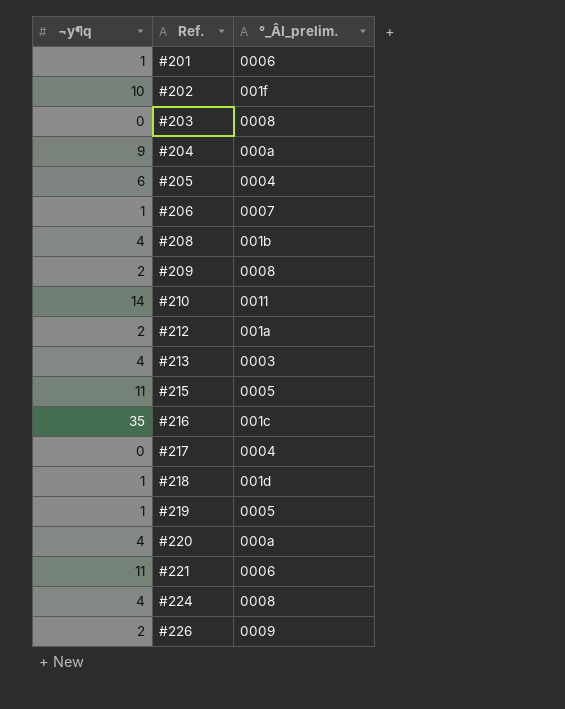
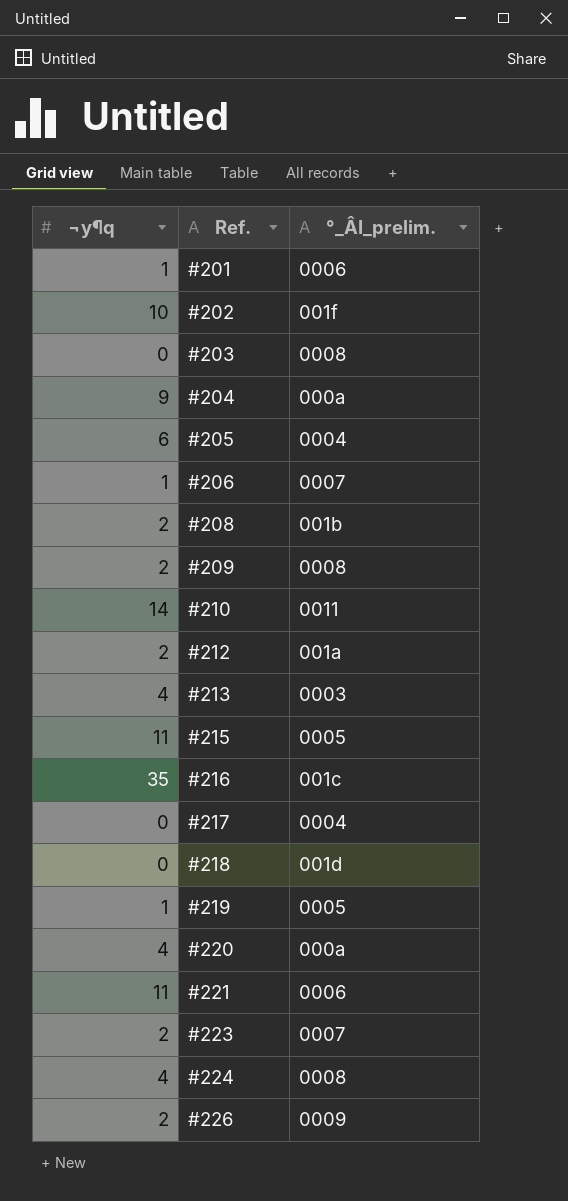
#208 | ¬y¶q: 4 -> 2
#218 | ¬y¶q: 1 -> 0
row #223: none -> 2 | 0007

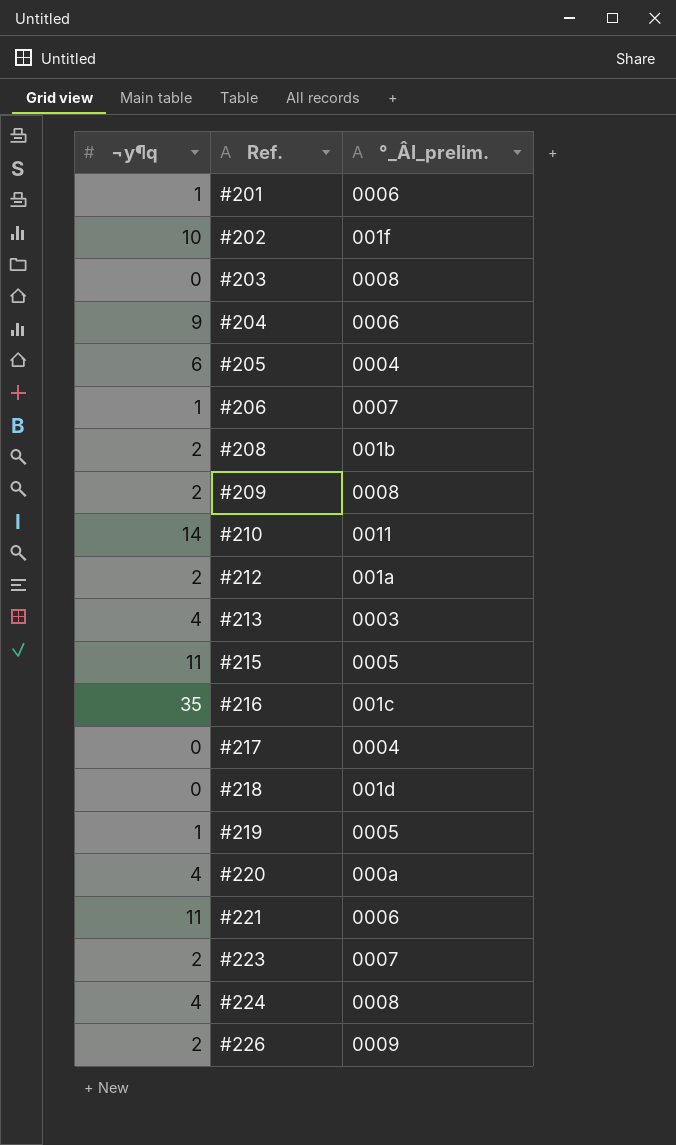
#204 | °_ÂI_prelim.: 000a -> 0006

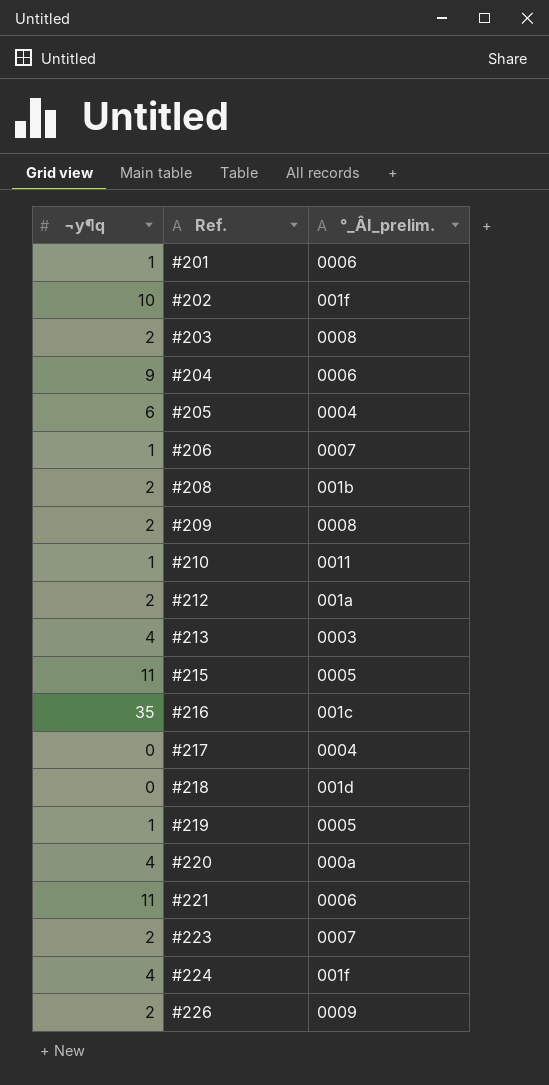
#203 | ¬y¶q: 0 -> 2
#210 | ¬y¶q: 14 -> 1
#224 | °_ÂI_prelim.: 0008 -> 001f

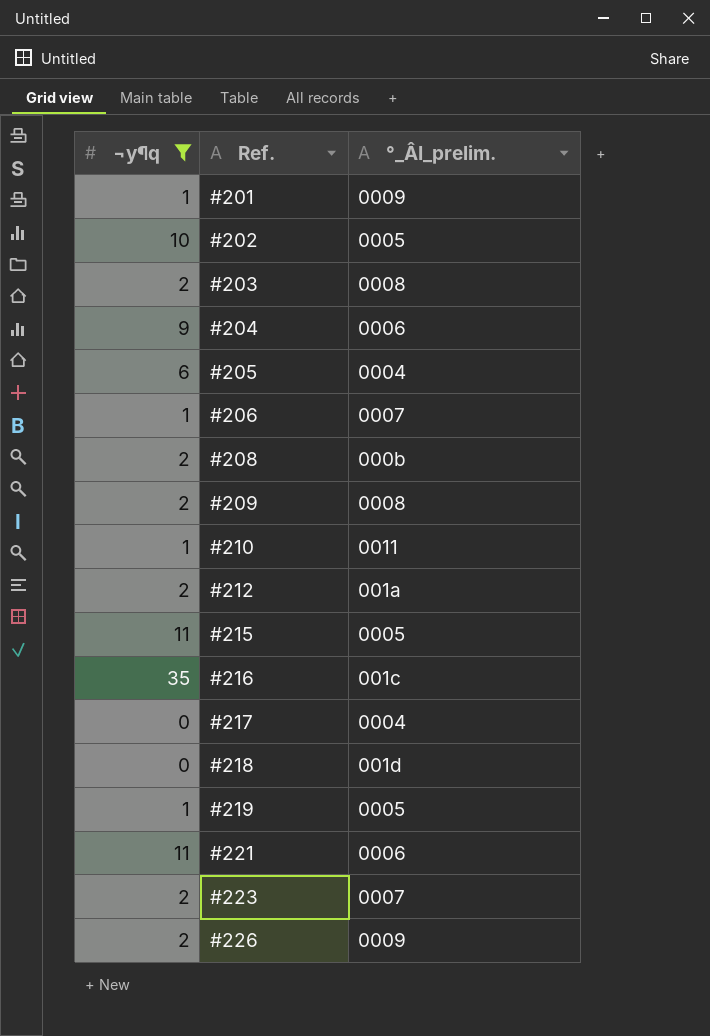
filter: none -> ¬y¶q != 4
#201 | °_ÂI_prelim.: 0006 -> 0009
#202 | °_ÂI_prelim.: 001f -> 0005
#208 | °_ÂI_prelim.: 001b -> 000b

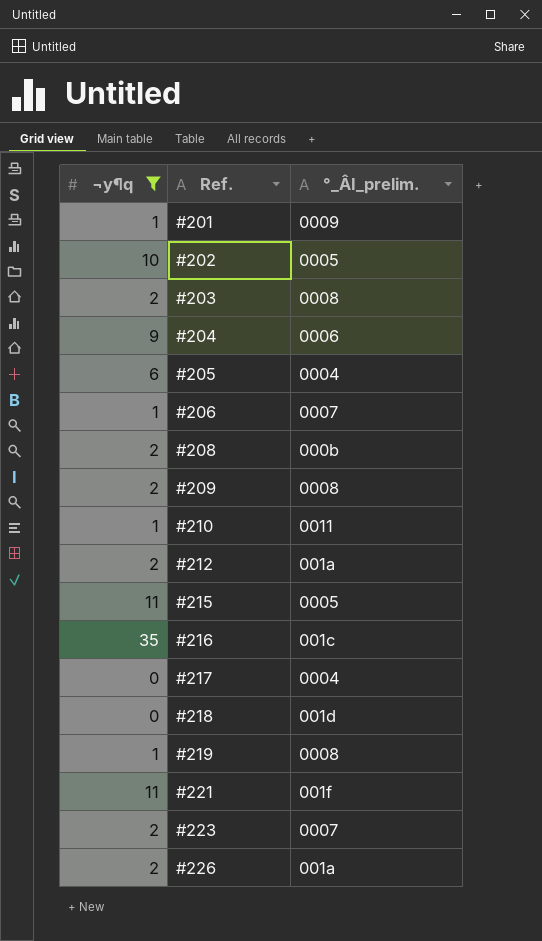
#219 | °_ÂI_prelim.: 0005 -> 0008
#221 | °_ÂI_prelim.: 0006 -> 001f
#226 | °_ÂI_prelim.: 0009 -> 001a

